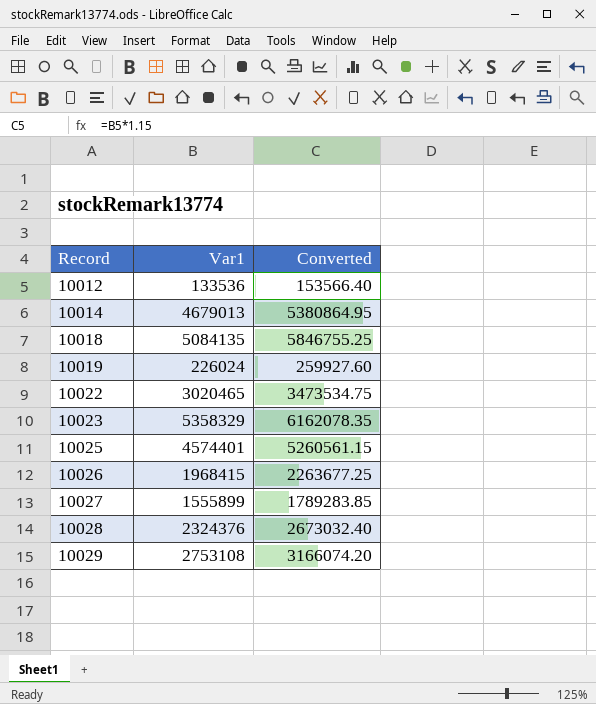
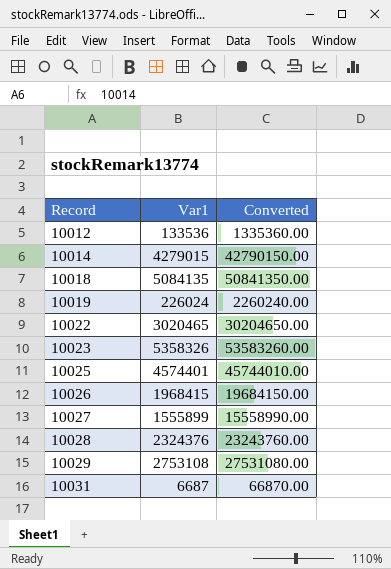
column Converted | formula: [Var1] * 1.15 -> [Var1] * 10
10014 | Var1: 4679013 -> 4279015
10023 | Var1: 5358329 -> 5358326
row 10031: none -> 6687 | 66870.00

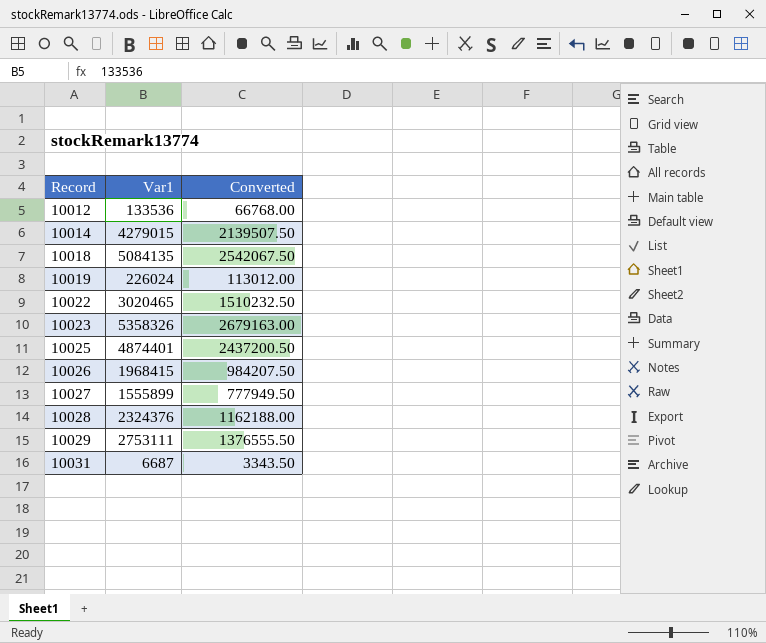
column Converted | formula: [Var1] * 10 -> [Var1] * 0.5
10025 | Var1: 4574401 -> 4874401
10029 | Var1: 2753108 -> 2753111

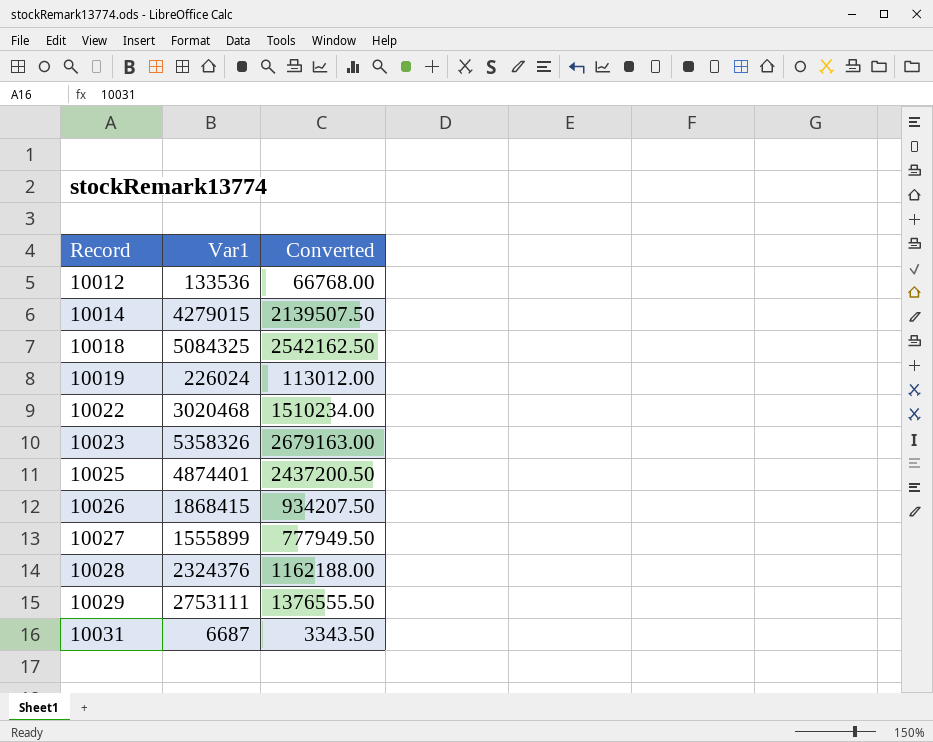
10018 | Var1: 5084135 -> 5084325
10018 | Converted: 2542067.50 -> 2542162.50
10022 | Var1: 3020465 -> 3020468
10022 | Converted: 1510232.50 -> 1510234.00
10026 | Var1: 1968415 -> 1868415
10026 | Converted: 984207.50 -> 934207.50

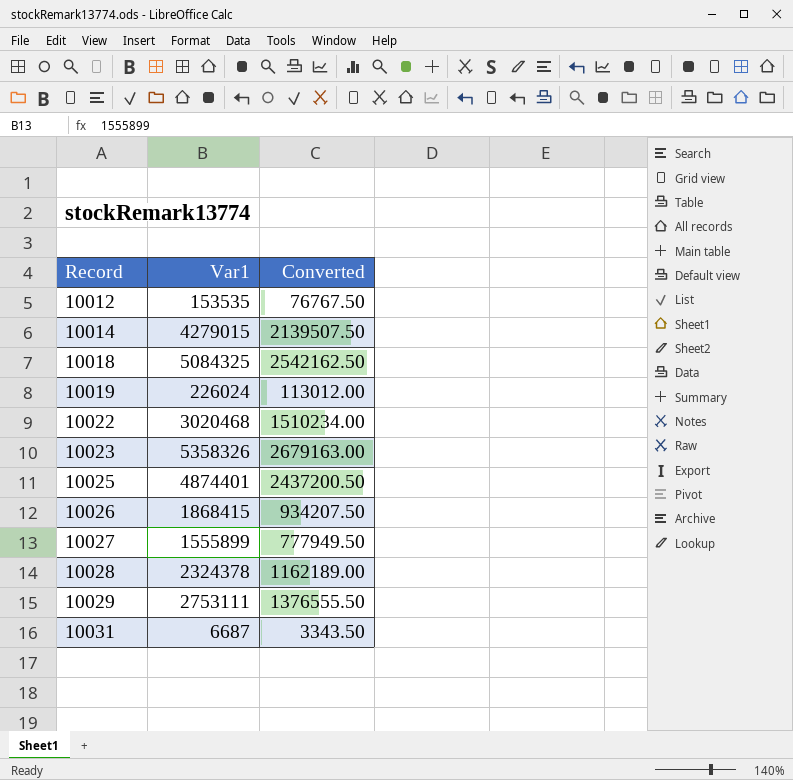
10012 | Var1: 133536 -> 153535
10012 | Converted: 66768.00 -> 76767.50
10028 | Var1: 2324376 -> 2324378
10028 | Converted: 1162188.00 -> 1162189.00

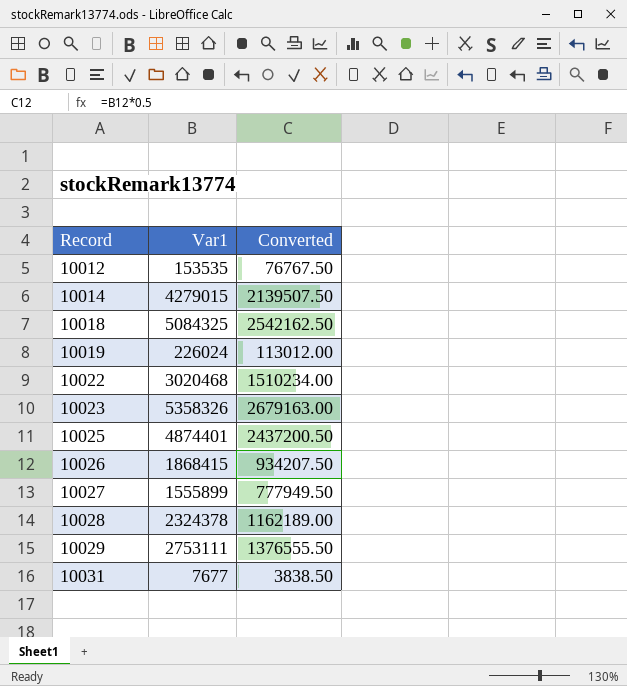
10031 | Var1: 6687 -> 7677
10031 | Converted: 3343.50 -> 3838.50

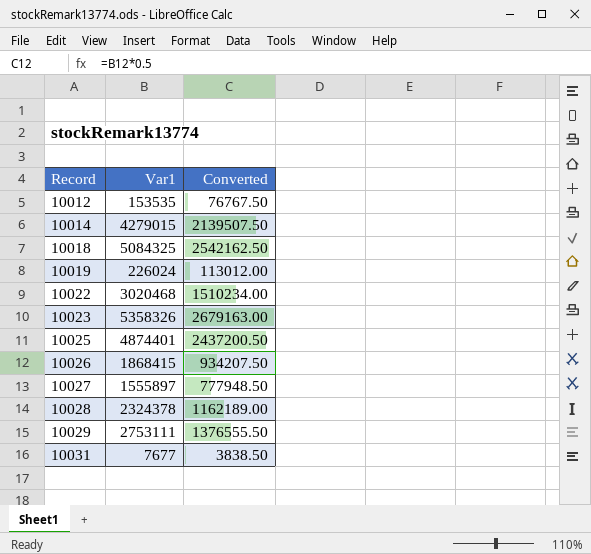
10027 | Var1: 1555899 -> 1555897
10027 | Converted: 777949.50 -> 777948.50

